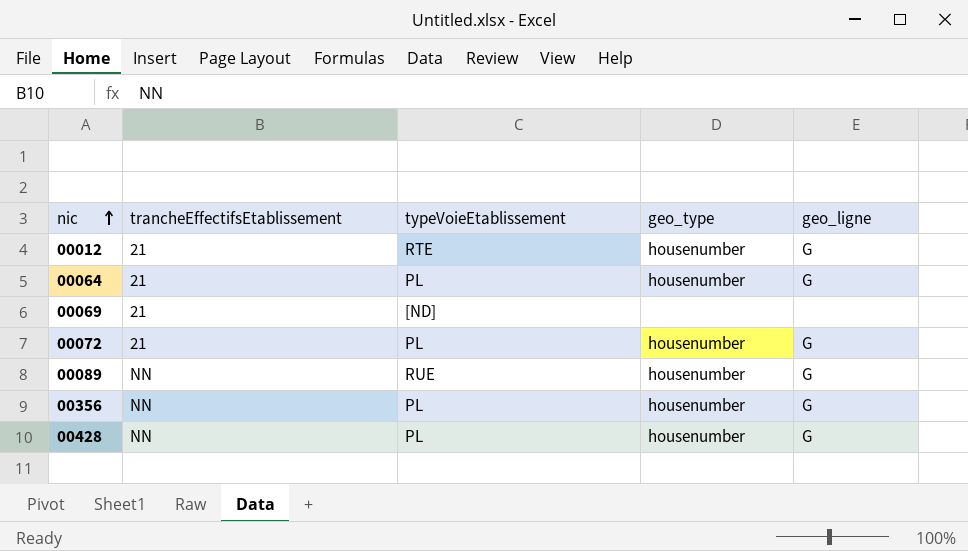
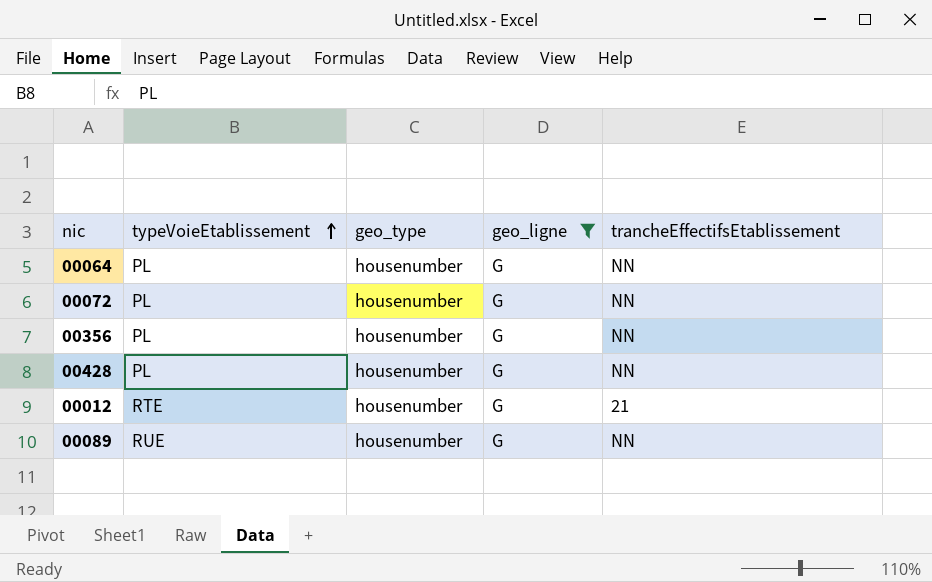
filter: none -> geo_ligne = G
row order: nic ascending -> typeVoieEtablissement ascending
column trancheEffectifsEtablissement | position: 2 -> 5
00064 | trancheEffectifsEtablissement: 21 -> NN
00072 | trancheEffectifsEtablissement: 21 -> NN

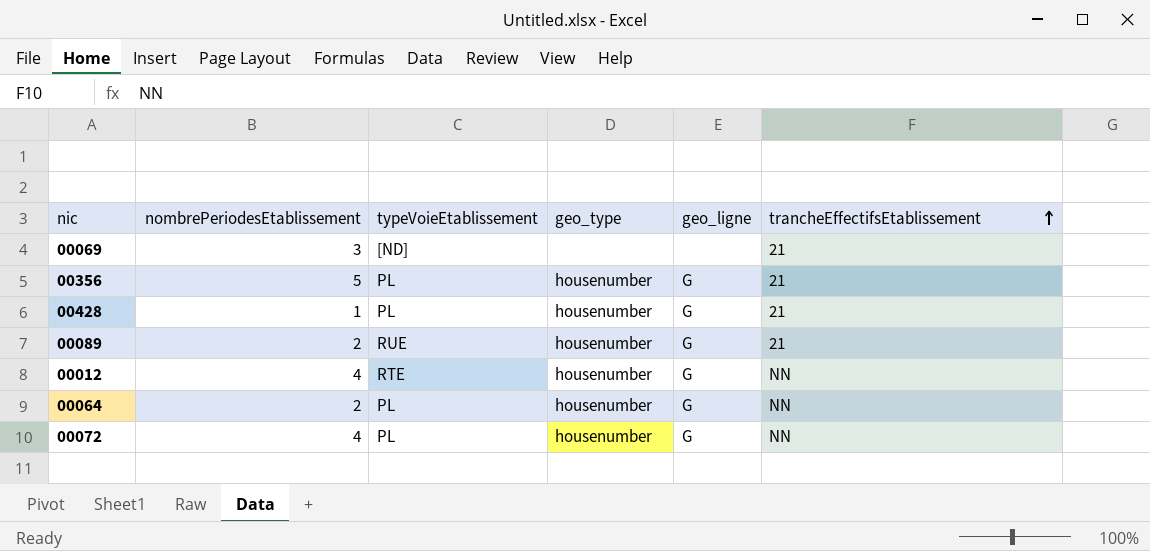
filter: geo_ligne = G -> none
row order: typeVoieEtablissement ascending -> trancheEffectifsEtablissement ascending
column nombrePeriodesEtablissement | position: none -> 2
00356 | trancheEffectifsEtablissement: NN -> 21
00428 | trancheEffectifsEtablissement: NN -> 21
00089 | trancheEffectifsEtablissement: NN -> 21
00012 | trancheEffectifsEtablissement: 21 -> NN

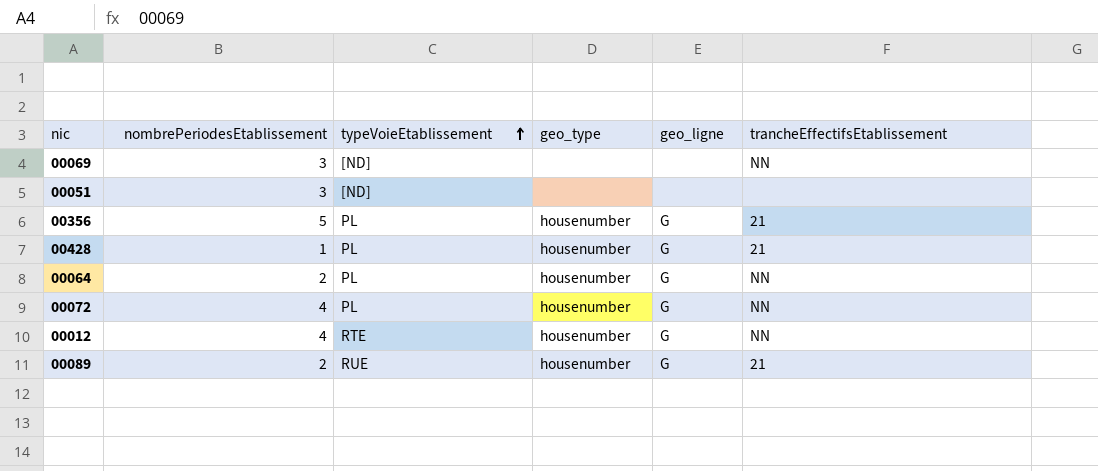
row order: trancheEffectifsEtablissement ascending -> typeVoieEtablissement ascending
00069 | trancheEffectifsEtablissement: 21 -> NN
row 00051: none -> 3 | [ND] | none | none | none

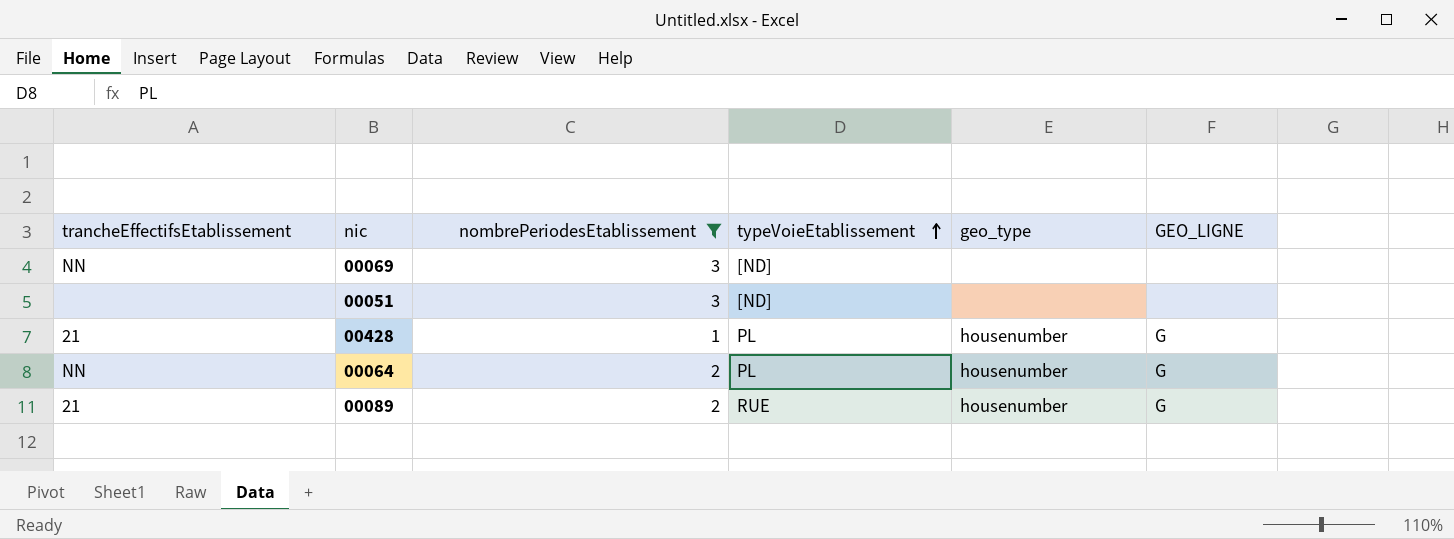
filter: none -> nombrePeriodesEtablissement <= 3
column trancheEffectifsEtablissement | position: 6 -> 1
column name: geo_ligne -> GEO_LIGNE

